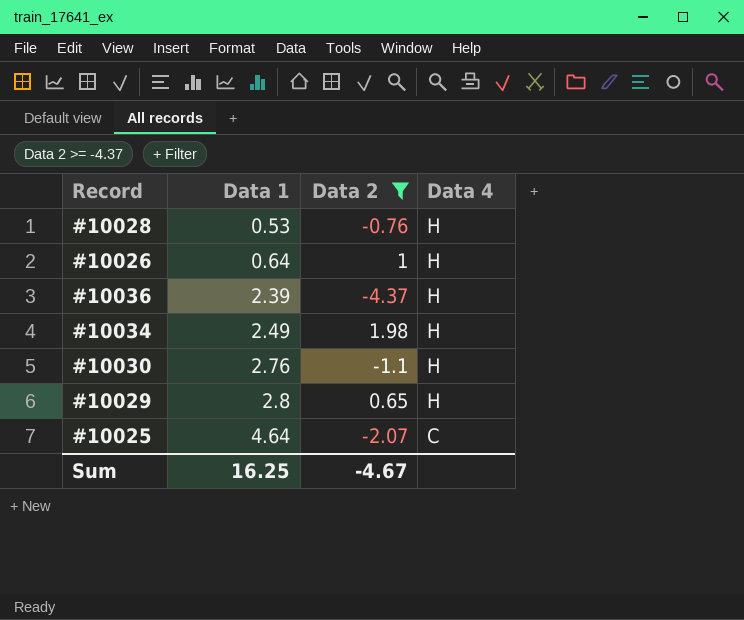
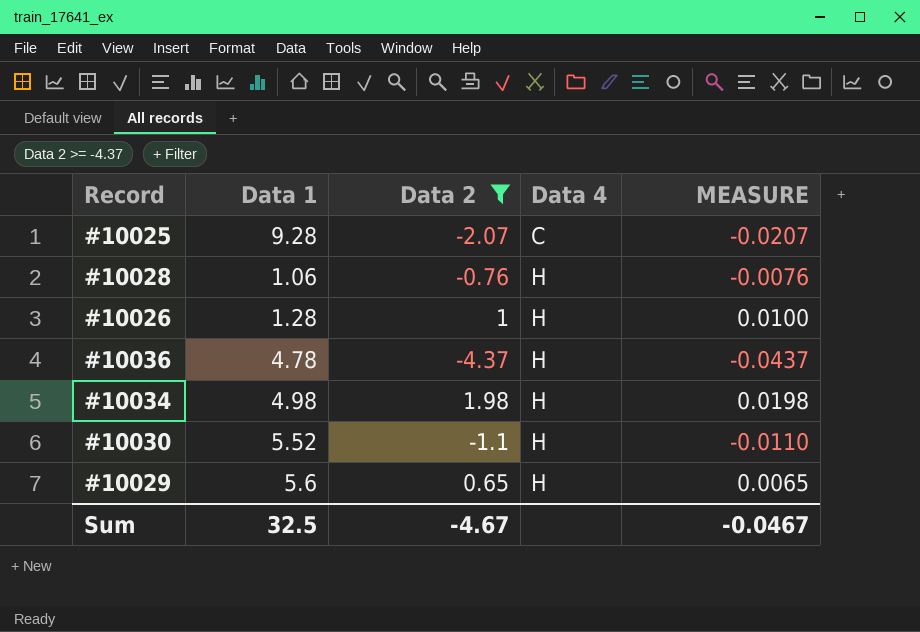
row order: Data 1 ascending -> Data 4 ascending
column MEASURE | formula: none -> [Data 2] * 0.01
#10025 | Data 1: 4.64 -> 9.28
#10028 | Data 1: 0.53 -> 1.06
#10026 | Data 1: 0.64 -> 1.28
#10036 | Data 1: 2.39 -> 4.78
#10034 | Data 1: 2.49 -> 4.98
#10030 | Data 1: 2.76 -> 5.52
#10029 | Data 1: 2.8 -> 5.6
Sum | Data 1: 16.25 -> 32.5

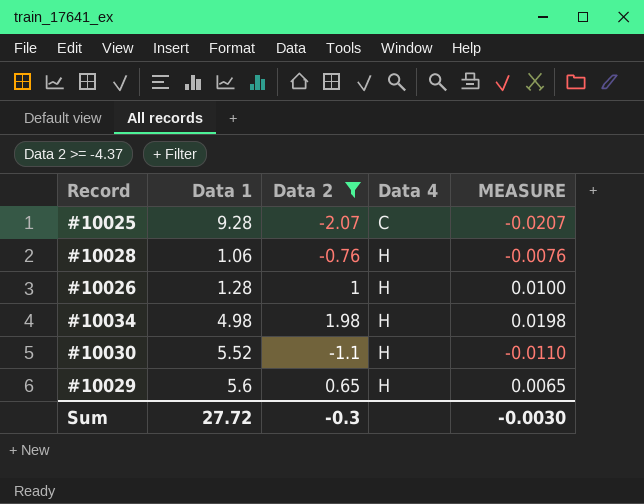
row #10036: 4.78 | -4.37 | H | -0.0437 -> none
Sum | Data 1: 32.5 -> 27.72
Sum | Data 2: -4.67 -> -0.3
Sum | MEASURE: -0.0467 -> -0.0030

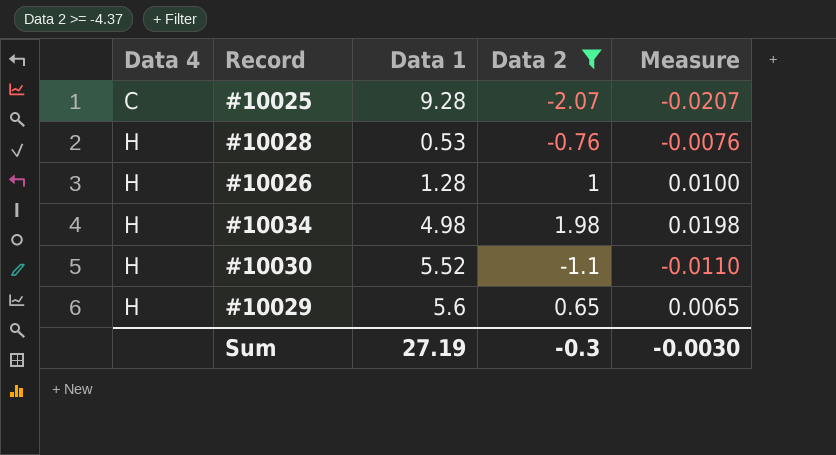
column Data 4 | position: 4 -> 1
column name: MEASURE -> Measure
#10028 | Data 1: 1.06 -> 0.53
Sum | Data 1: 27.72 -> 27.19

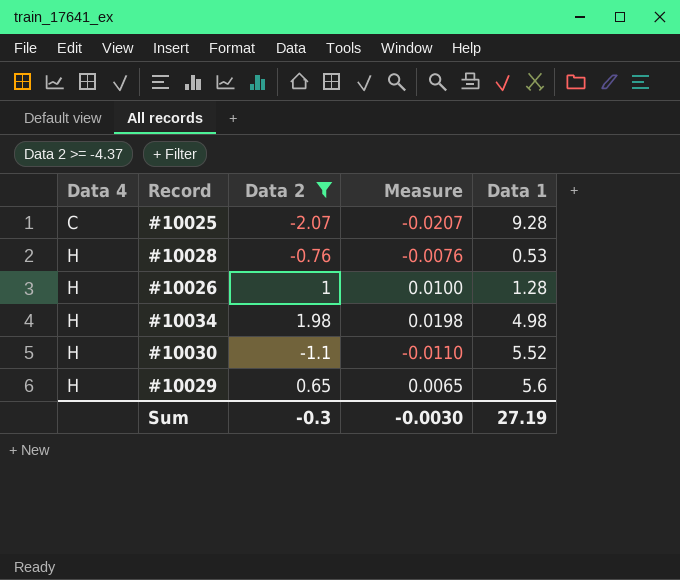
column Data 1 | position: 3 -> 5

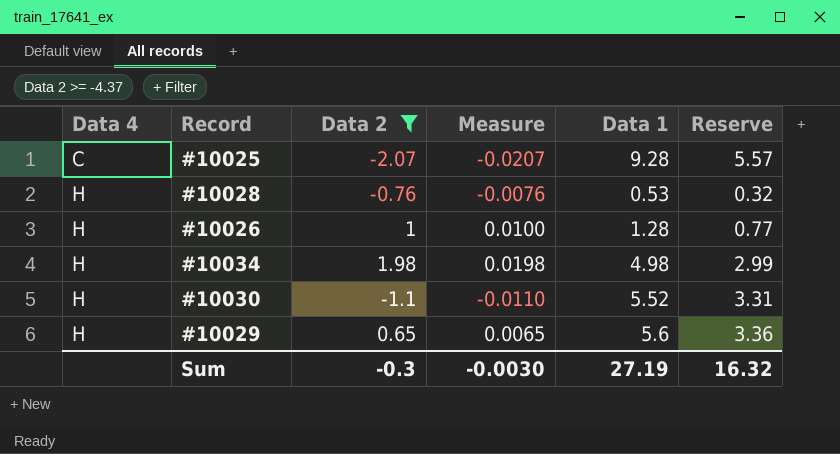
column Reserve | formula: none -> [Data 1] * 0.6

